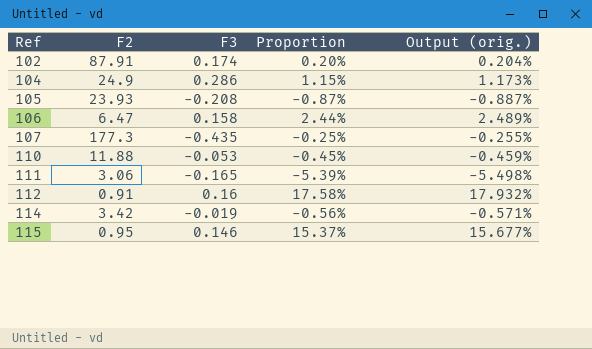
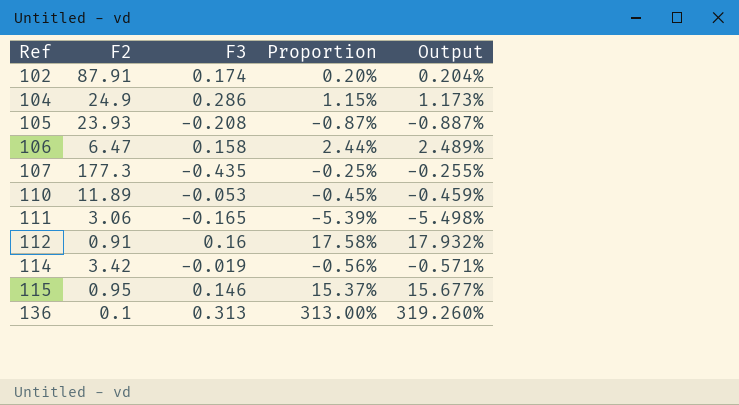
column name: Output (orig.) -> Output
110 | F2: 11.88 -> 11.89
row 136: none -> 0.1 | 0.313 | 313.00% | 319.260%

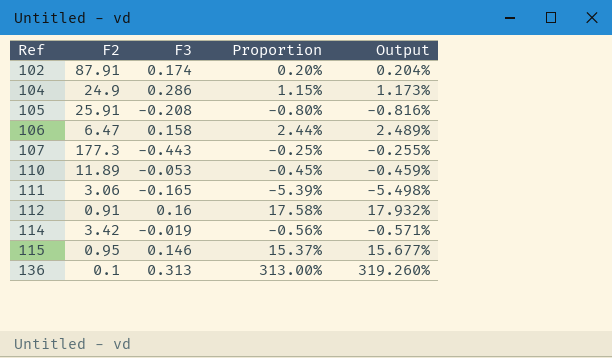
105 | F2: 23.93 -> 25.91
105 | Proportion: -0.87% -> -0.80%
105 | Output: -0.887% -> -0.816%
107 | F3: -0.435 -> -0.443

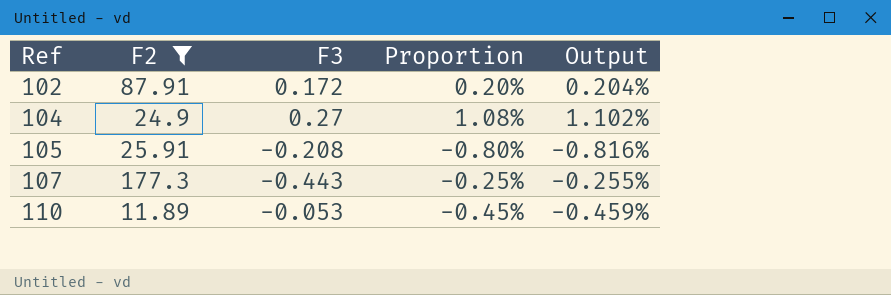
filter: none -> F2 >= 11.89
102 | F3: 0.174 -> 0.172
104 | F3: 0.286 -> 0.27
104 | Proportion: 1.15% -> 1.08%
104 | Output: 1.173% -> 1.102%

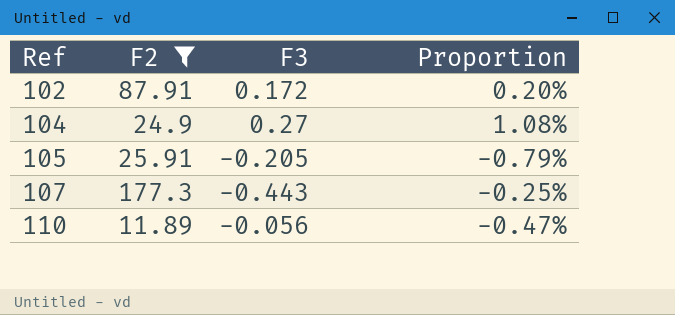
column Output | formula: [Proportion] * 1.02 -> none
105 | F3: -0.208 -> -0.205
105 | Proportion: -0.80% -> -0.79%
110 | F3: -0.053 -> -0.056
110 | Proportion: -0.45% -> -0.47%

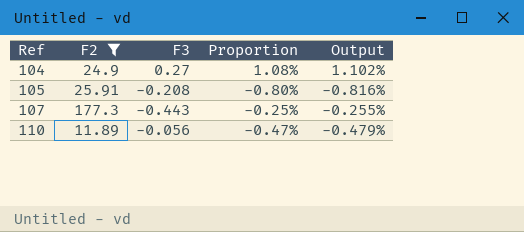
column Output | formula: none -> [Proportion] * 1.02
row 102: 87.91 | 0.172 | 0.20% -> none
105 | F3: -0.205 -> -0.208
105 | Proportion: -0.79% -> -0.80%

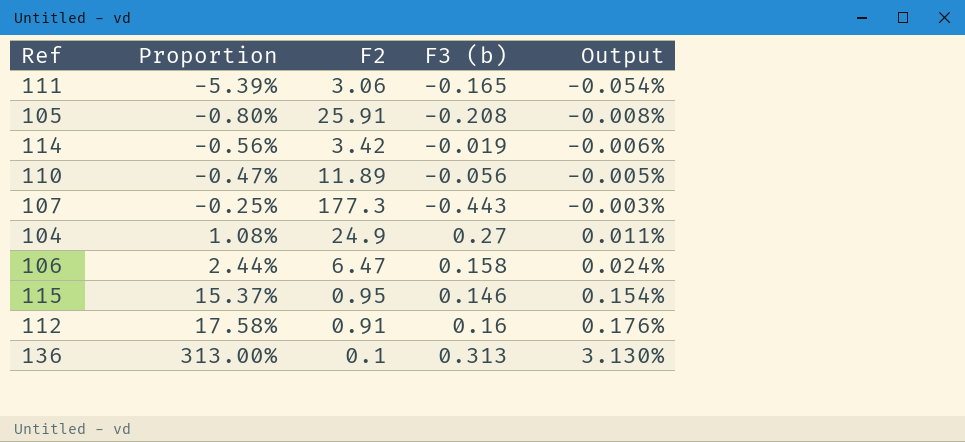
filter: F2 >= 11.89 -> none
row order: Ref ascending -> Proportion ascending
column Proportion | position: 4 -> 2
column name: F3 -> F3 (b)
column Output | formula: [Proportion] * 1.02 -> [Proportion] * 0.01

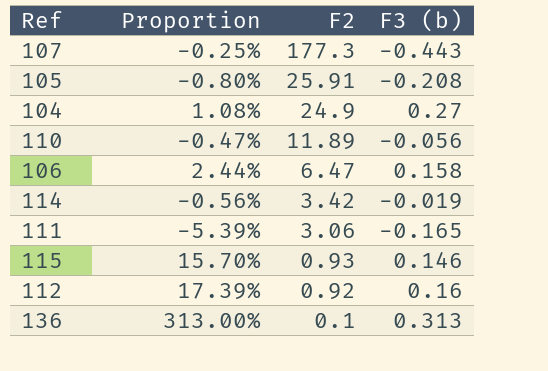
row order: Proportion ascending -> F2 descending
column Output | formula: [Proportion] * 0.01 -> none
115 | Proportion: 15.37% -> 15.70%
115 | F2: 0.95 -> 0.93
112 | Proportion: 17.58% -> 17.39%
112 | F2: 0.91 -> 0.92

